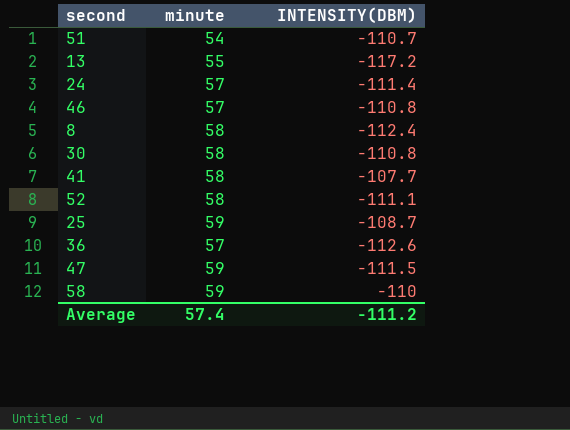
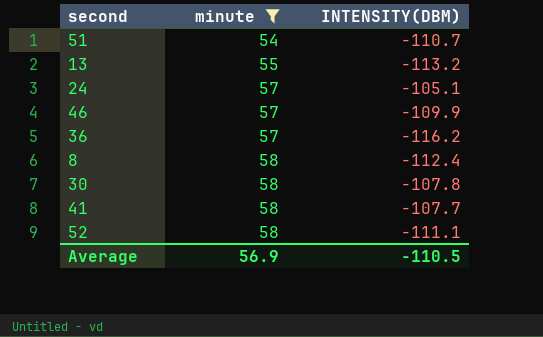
filter: none -> minute != 59
row order: none -> minute ascending
13 | INTENSITY(DBM): -117.2 -> -113.2
24 | INTENSITY(DBM): -111.4 -> -105.1
46 | INTENSITY(DBM): -110.8 -> -109.9
36 | INTENSITY(DBM): -112.6 -> -116.2
30 | INTENSITY(DBM): -110.8 -> -107.8
Average | minute: 57.4 -> 56.9
Average | INTENSITY(DBM): -111.2 -> -110.5

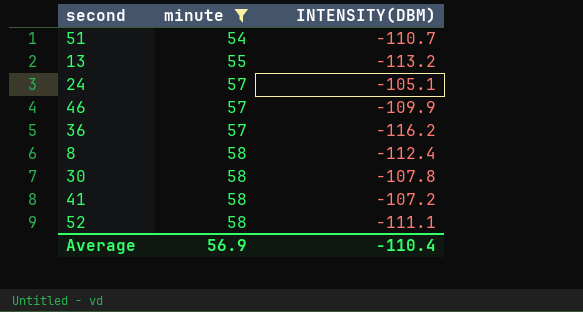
41 | INTENSITY(DBM): -107.7 -> -107.2
Average | INTENSITY(DBM): -110.5 -> -110.4

